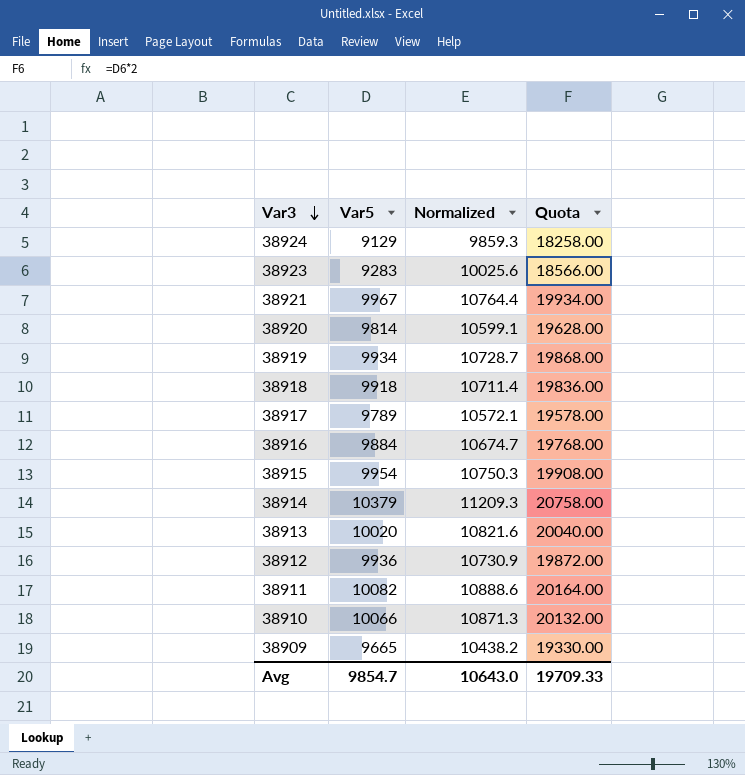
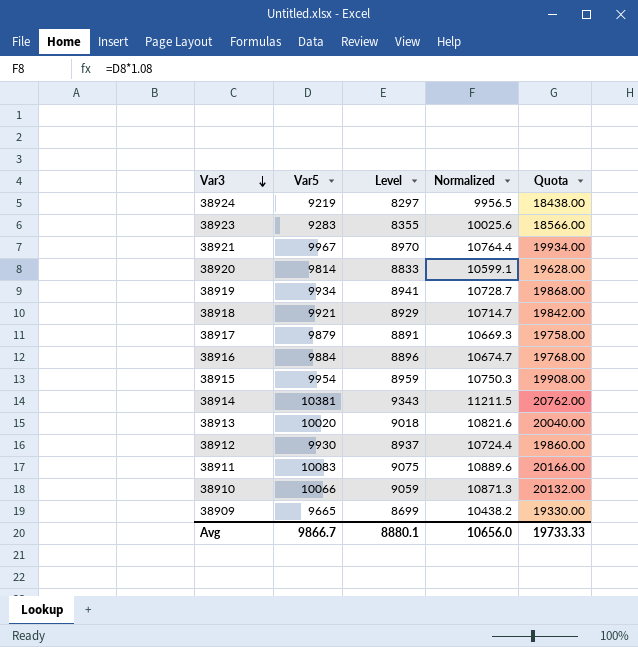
column Level | formula: none -> [Var5] * 0.9
38924 | Var5: 9129 -> 9219
38924 | Normalized: 9859.3 -> 9956.5
38924 | Quota: 18258.00 -> 18438.00
38918 | Var5: 9918 -> 9921
38918 | Normalized: 10711.4 -> 10714.7
38918 | Quota: 19836.00 -> 19842.00
38917 | Var5: 9789 -> 9879
38917 | Normalized: 10572.1 -> 10669.3
38917 | Quota: 19578.00 -> 19758.00
38914 | Var5: 10379 -> 10381
38914 | Normalized: 11209.3 -> 11211.5
38914 | Quota: 20758.00 -> 20762.00
38912 | Var5: 9936 -> 9930
38912 | Normalized: 10730.9 -> 10724.4
38912 | Quota: 19872.00 -> 19860.00
38911 | Var5: 10082 -> 10083
38911 | Normalized: 10888.6 -> 10889.6
38911 | Quota: 20164.00 -> 20166.00
Avg | Var5: 9854.7 -> 9866.7
Avg | Normalized: 10643.0 -> 10656.0
Avg | Quota: 19709.33 -> 19733.33

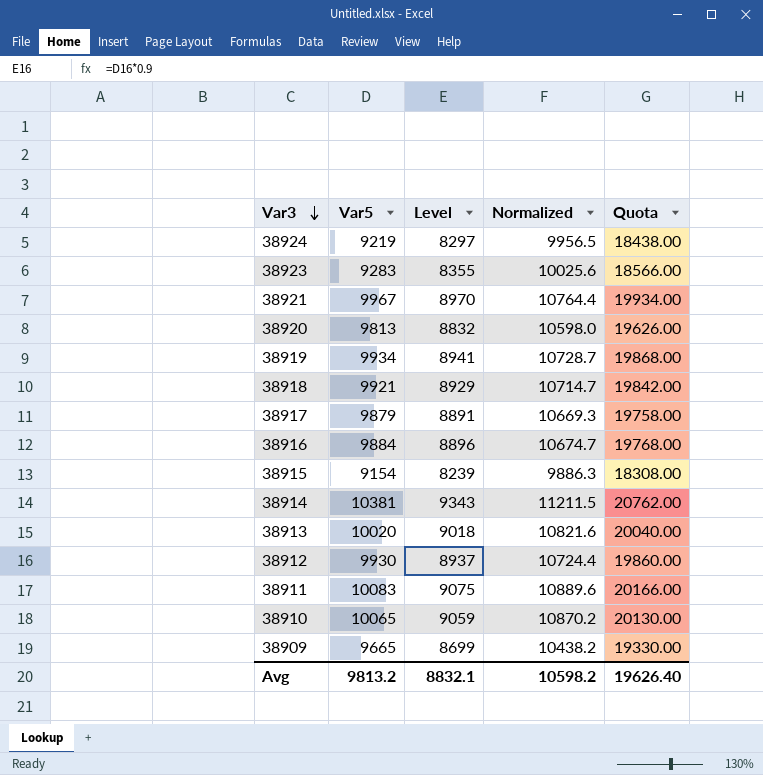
38920 | Var5: 9814 -> 9813
38920 | Level: 8833 -> 8832
38920 | Normalized: 10599.1 -> 10598.0
38920 | Quota: 19628.00 -> 19626.00
38915 | Var5: 9954 -> 9154
38915 | Level: 8959 -> 8239
38915 | Normalized: 10750.3 -> 9886.3
38915 | Quota: 19908.00 -> 18308.00
38910 | Var5: 10066 -> 10065
38910 | Normalized: 10871.3 -> 10870.2
38910 | Quota: 20132.00 -> 20130.00
Avg | Var5: 9866.7 -> 9813.2
Avg | Level: 8880.1 -> 8832.1
Avg | Normalized: 10656.0 -> 10598.2
Avg | Quota: 19733.33 -> 19626.40

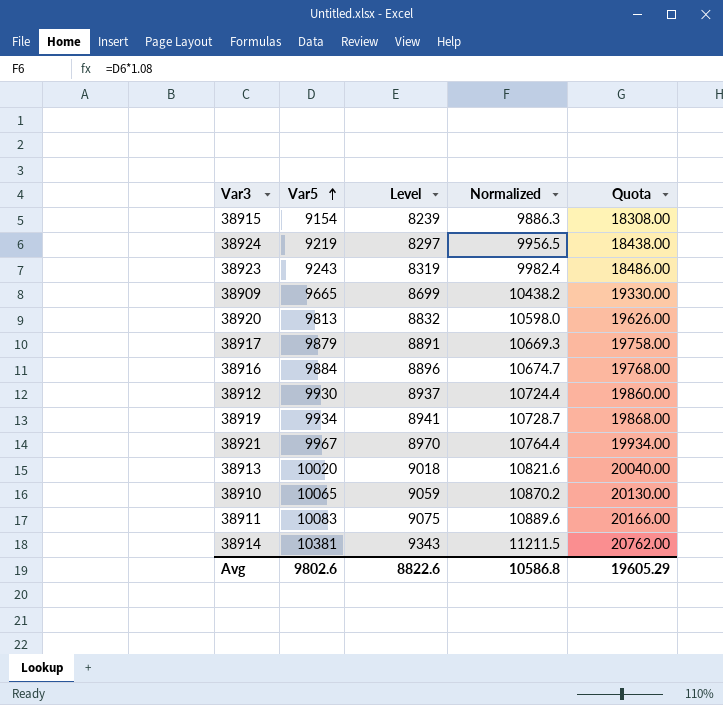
row order: Var3 descending -> Var5 ascending
row 38918: 9921 | 8929 | 10714.7 | 19842.00 -> none
38923 | Var5: 9283 -> 9243
38923 | Level: 8355 -> 8319
38923 | Normalized: 10025.6 -> 9982.4
38923 | Quota: 18566.00 -> 18486.00
Avg | Var5: 9813.2 -> 9802.6
Avg | Level: 8832.1 -> 8822.6
Avg | Normalized: 10598.2 -> 10586.8
Avg | Quota: 19626.40 -> 19605.29

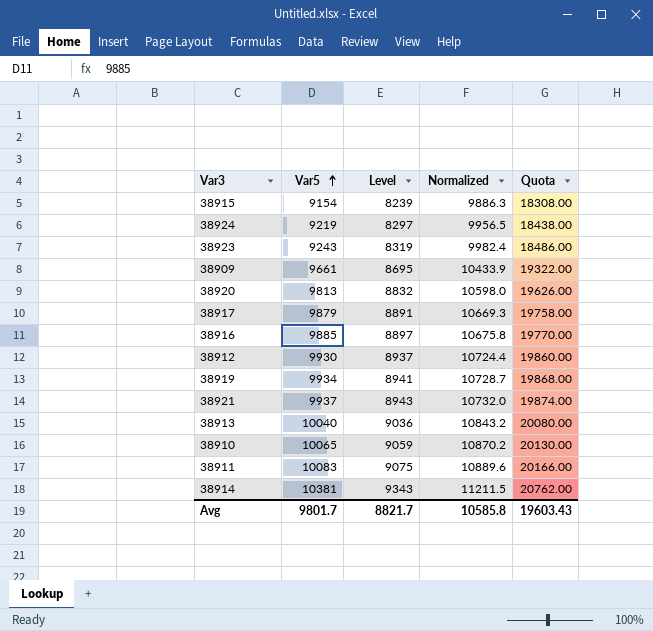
38909 | Var5: 9665 -> 9661
38909 | Level: 8699 -> 8695
38909 | Normalized: 10438.2 -> 10433.9
38909 | Quota: 19330.00 -> 19322.00
38916 | Var5: 9884 -> 9885
38916 | Level: 8896 -> 8897
38916 | Normalized: 10674.7 -> 10675.8
38916 | Quota: 19768.00 -> 19770.00
38921 | Var5: 9967 -> 9937
38921 | Level: 8970 -> 8943
38921 | Normalized: 10764.4 -> 10732.0
38921 | Quota: 19934.00 -> 19874.00
38913 | Var5: 10020 -> 10040
38913 | Level: 9018 -> 9036
38913 | Normalized: 10821.6 -> 10843.2
38913 | Quota: 20040.00 -> 20080.00
Avg | Var5: 9802.6 -> 9801.7
Avg | Level: 8822.6 -> 8821.7
Avg | Normalized: 10586.8 -> 10585.8
Avg | Quota: 19605.29 -> 19603.43

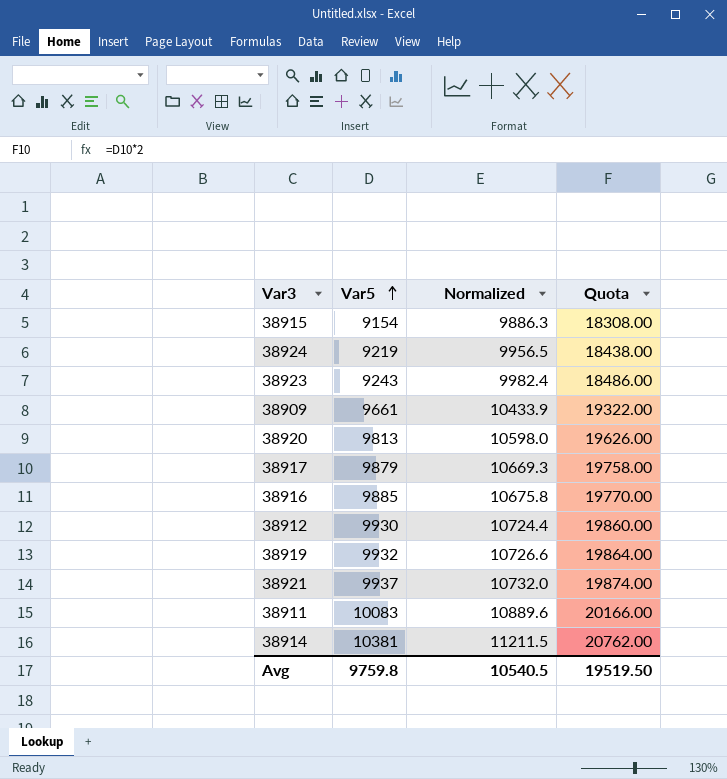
column Level | formula: [Var5] * 0.9 -> none
row 38913: 10040 | 9036 | 10843.2 | 20080.00 -> none
row 38910: 10065 | 9059 | 10870.2 | 20130.00 -> none
38919 | Var5: 9934 -> 9932
38919 | Normalized: 10728.7 -> 10726.6
38919 | Quota: 19868.00 -> 19864.00
Avg | Var5: 9801.7 -> 9759.8
Avg | Normalized: 10585.8 -> 10540.5
Avg | Quota: 19603.43 -> 19519.50

